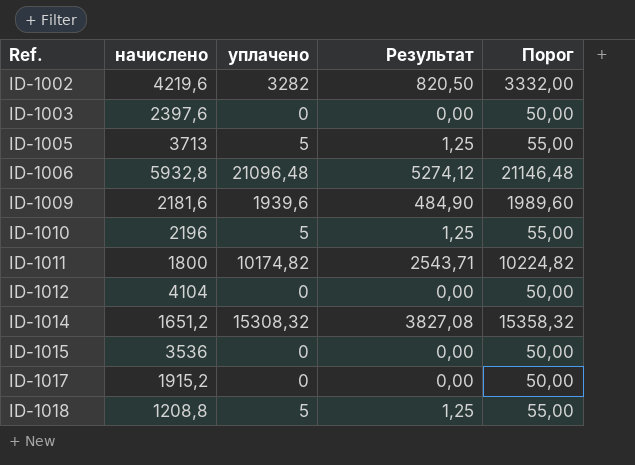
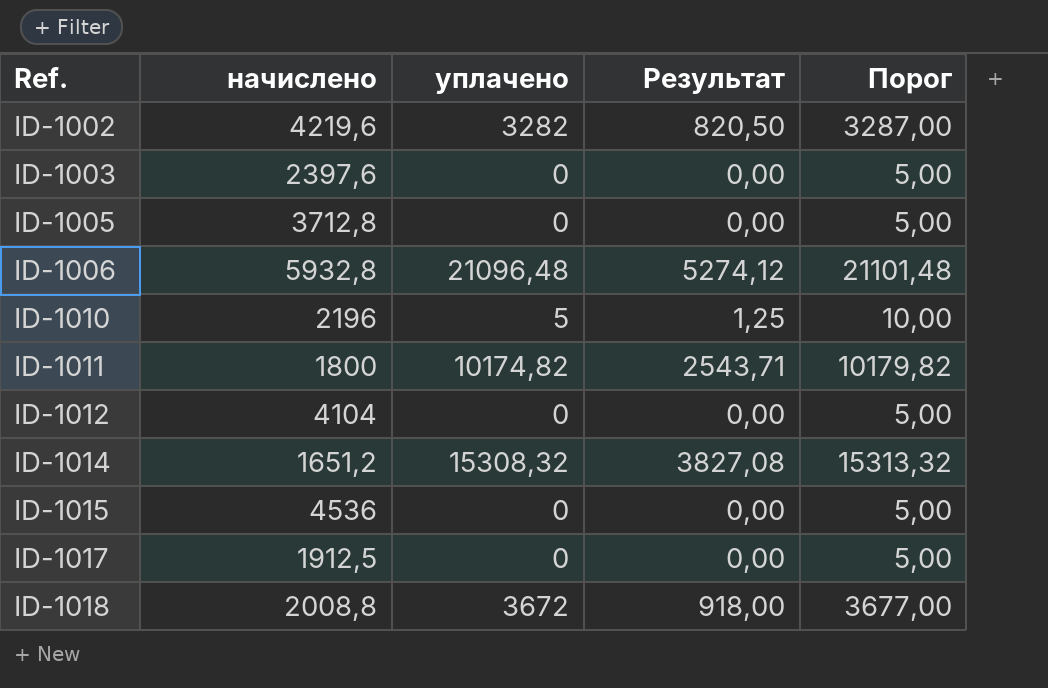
column Порог | formula: [уплачено] + 50 -> [уплачено] + 5
row ID-1009: 2181,6 | 1939,6 | 484,90 | 1989,60 -> none
ID-1005 | начислено: 3713 -> 3712,8
ID-1005 | уплачено: 5 -> 0
ID-1005 | Результат: 1,25 -> 0,00
ID-1015 | начислено: 3536 -> 4536
ID-1017 | начислено: 1915,2 -> 1912,5
ID-1018 | начислено: 1208,8 -> 2008,8
ID-1018 | уплачено: 5 -> 3672
ID-1018 | Результат: 1,25 -> 918,00

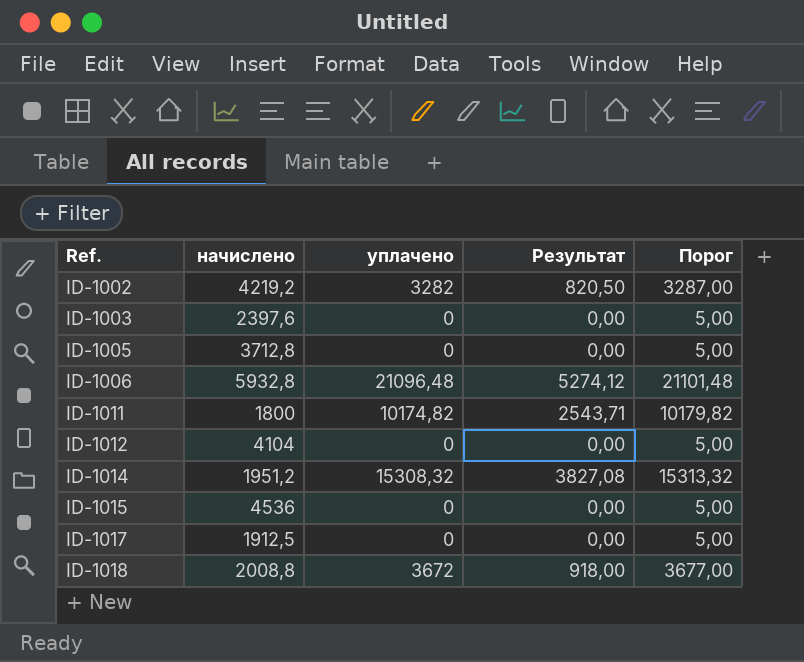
row ID-1010: 2196 | 5 | 1,25 | 10,00 -> none
ID-1002 | начислено: 4219,6 -> 4219,2
ID-1014 | начислено: 1651,2 -> 1951,2

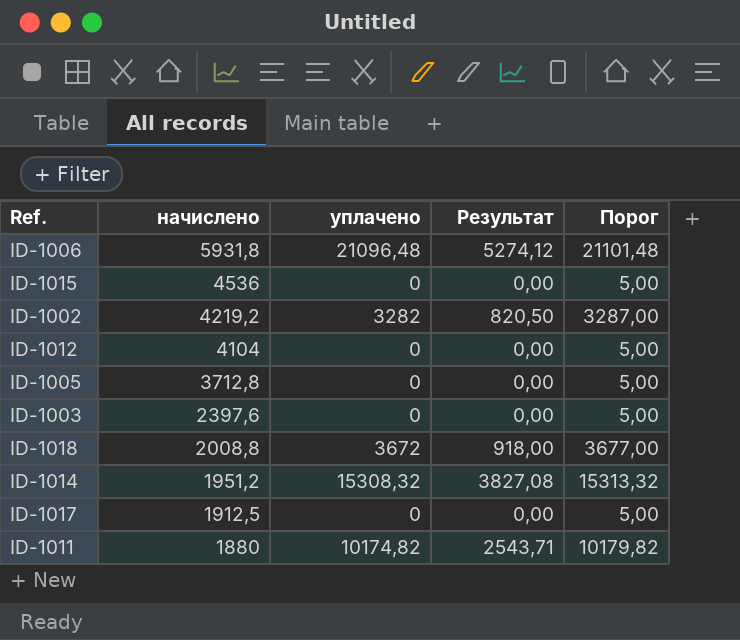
row order: Ref. ascending -> начислено descending
ID-1006 | начислено: 5932,8 -> 5931,8
ID-1011 | начислено: 1800 -> 1880

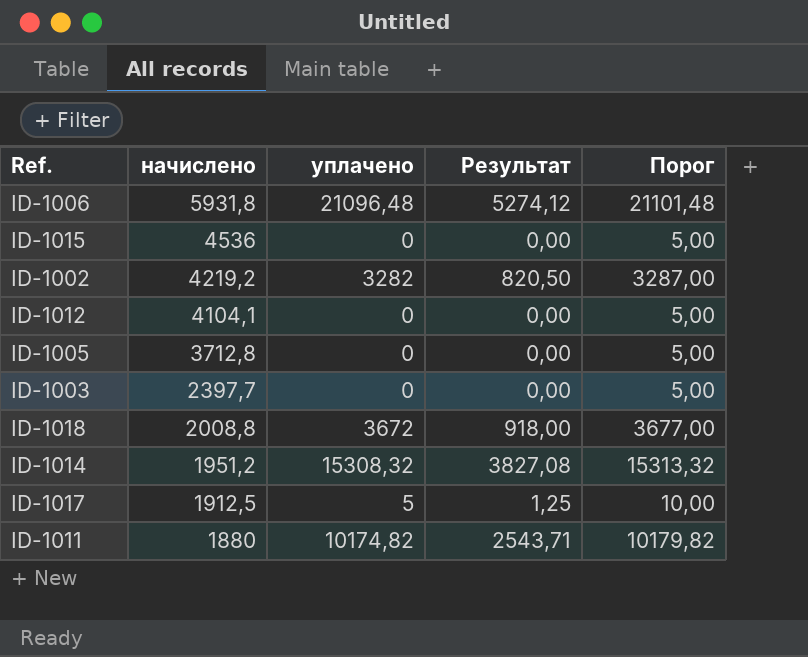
ID-1012 | начислено: 4104 -> 4104,1
ID-1003 | начислено: 2397,6 -> 2397,7
ID-1017 | уплачено: 0 -> 5
ID-1017 | Результат: 0,00 -> 1,25
ID-1017 | Порог: 5,00 -> 10,00

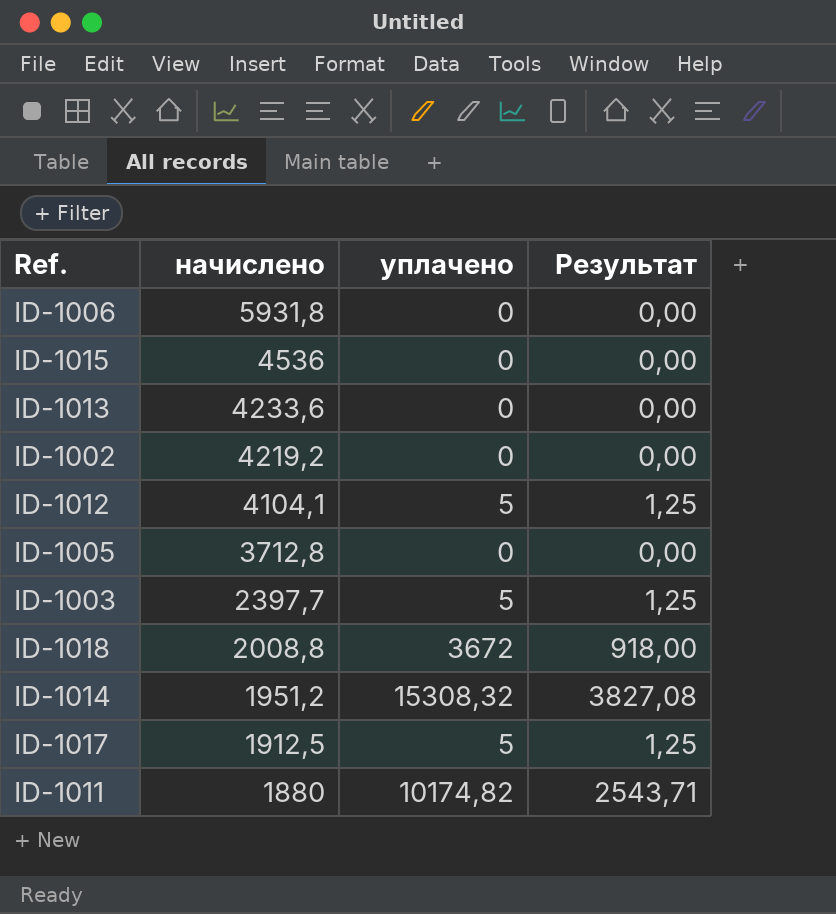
column Порог | formula: [уплачено] + 5 -> none
ID-1006 | уплачено: 21096,48 -> 0
ID-1006 | Результат: 5274,12 -> 0,00
row ID-1013: none -> 4233,6 | 0 | 0,00
ID-1002 | уплачено: 3282 -> 0
ID-1002 | Результат: 820,50 -> 0,00
ID-1012 | уплачено: 0 -> 5
ID-1012 | Результат: 0,00 -> 1,25
ID-1003 | уплачено: 0 -> 5
ID-1003 | Результат: 0,00 -> 1,25

